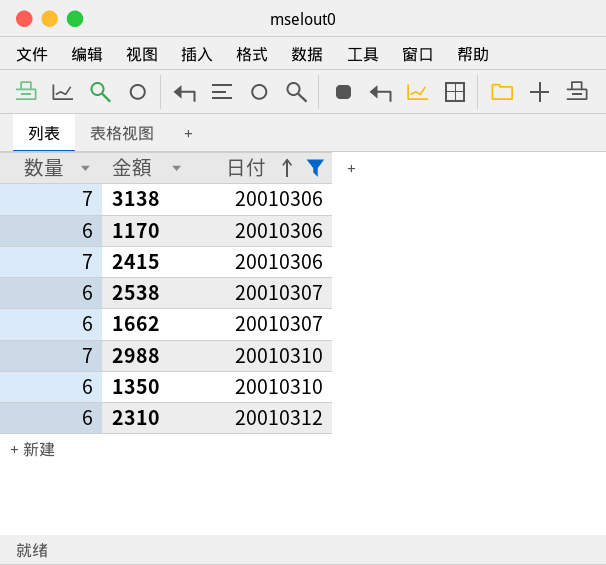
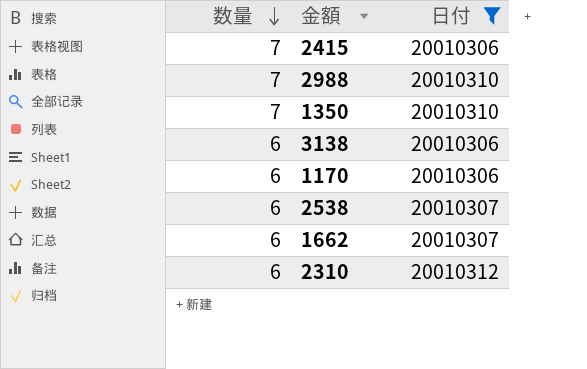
row order: 日付 ascending -> 数量 descending
1350 | 数量: 6 -> 7
3138 | 数量: 7 -> 6

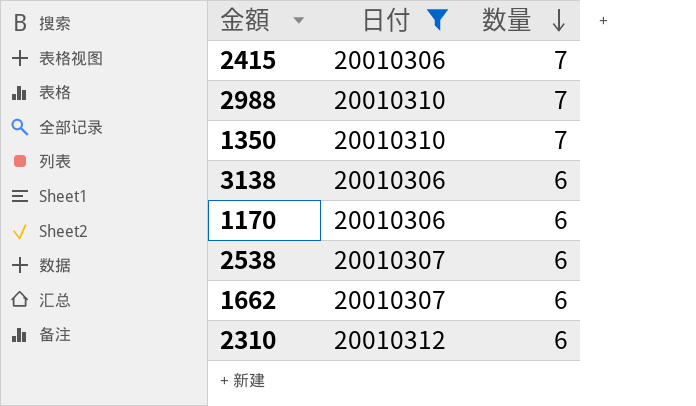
column 数量 | position: 1 -> 3

